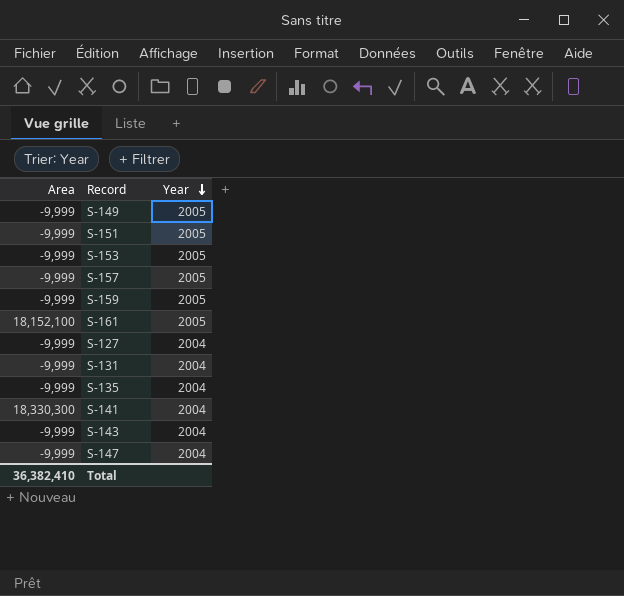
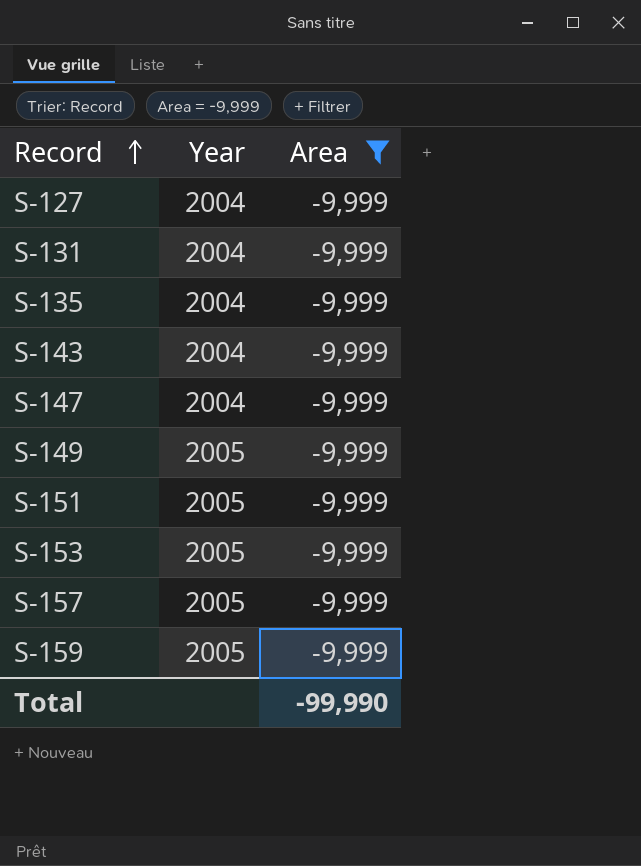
filter: none -> Area = -9,999
row order: Year descending -> Record ascending
column Area | position: 1 -> 3
Total | Area: 36,382,410 -> -99,990

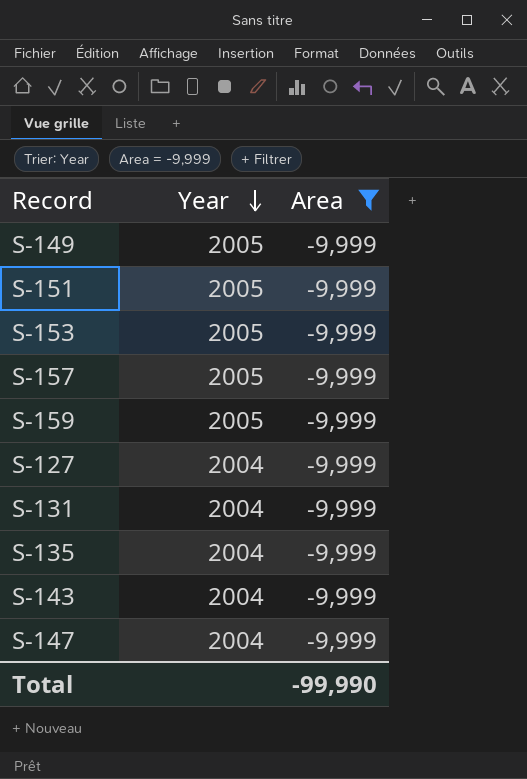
row order: Record ascending -> Year descending

